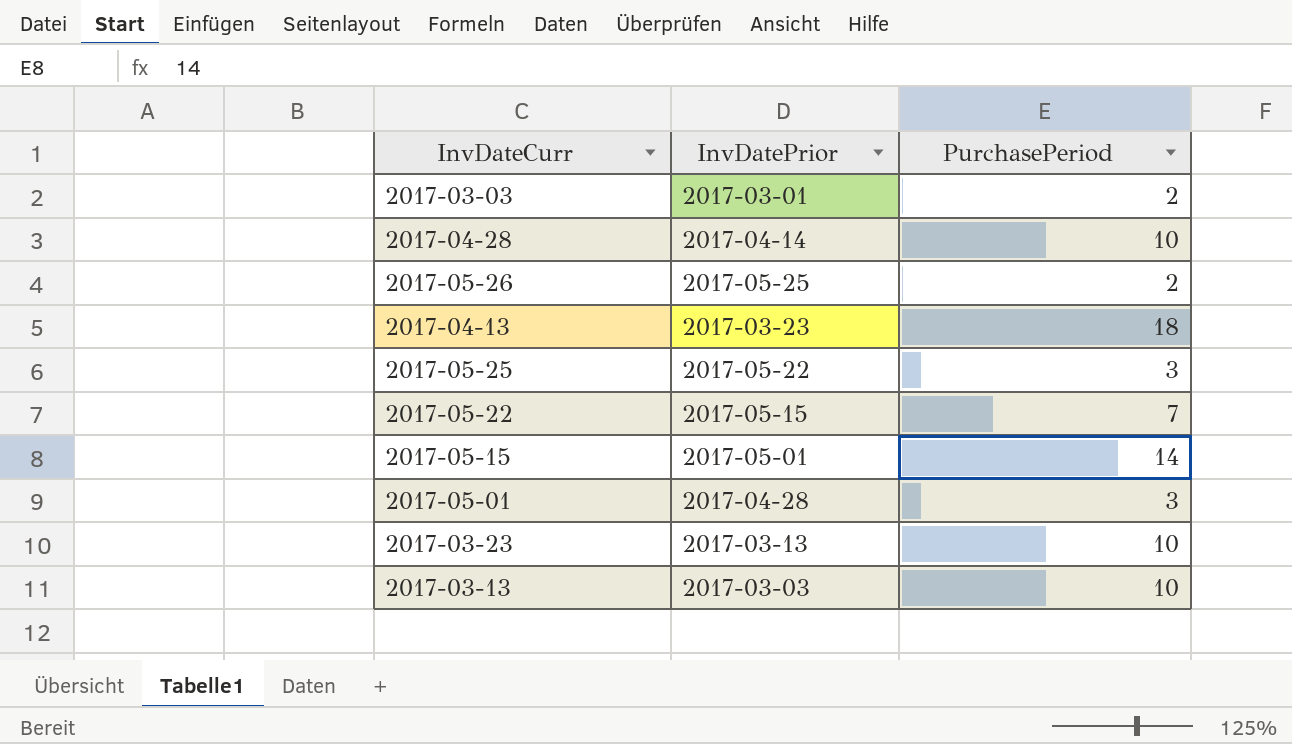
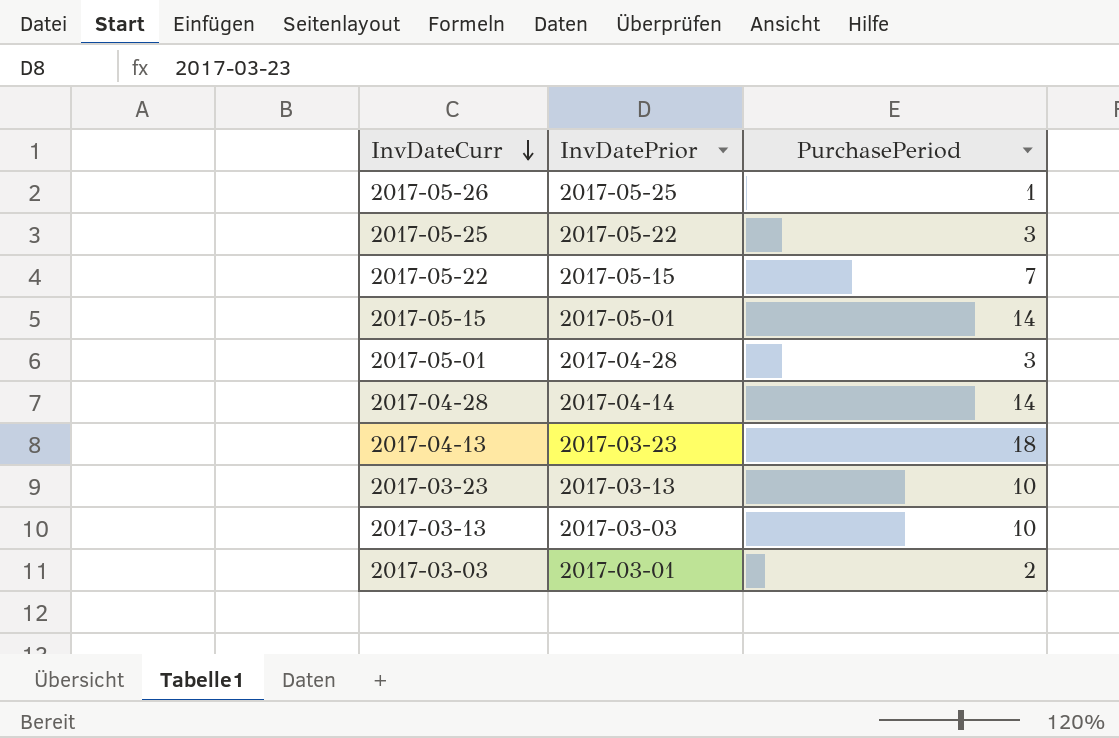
row order: none -> InvDateCurr descending
2017-05-26 | PurchasePeriod: 2 -> 1
2017-04-28 | PurchasePeriod: 10 -> 14

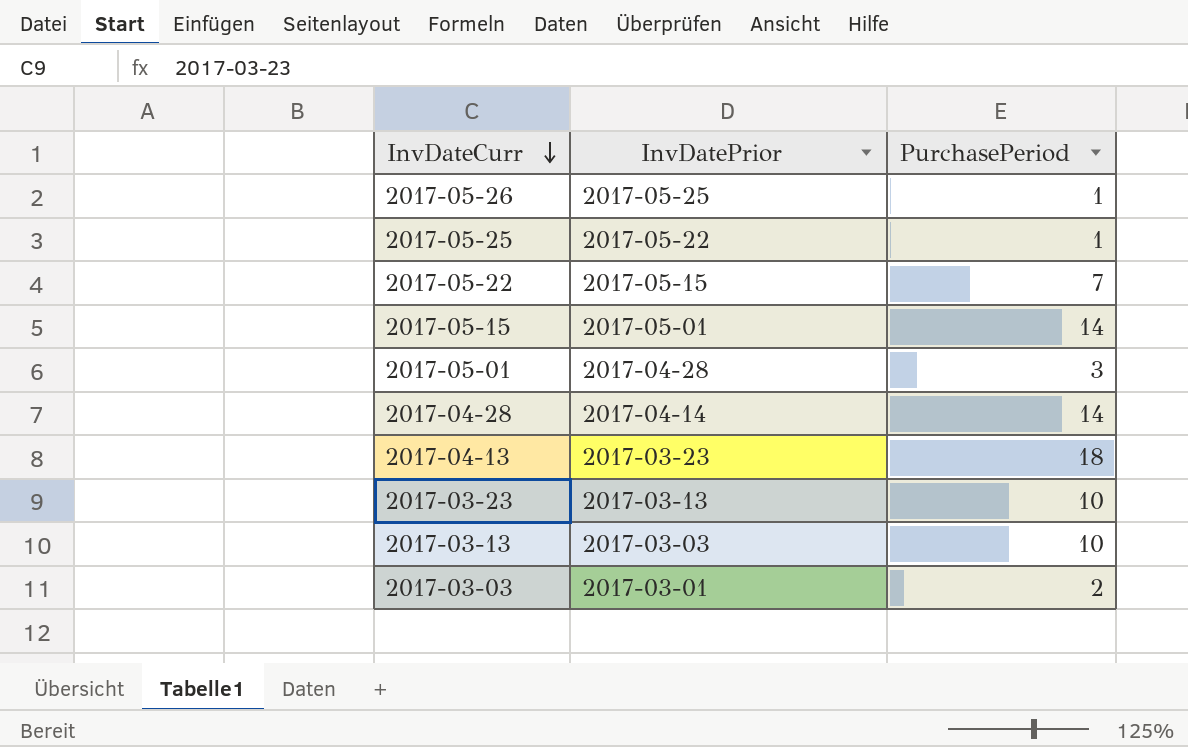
2017-05-25 | PurchasePeriod: 3 -> 1

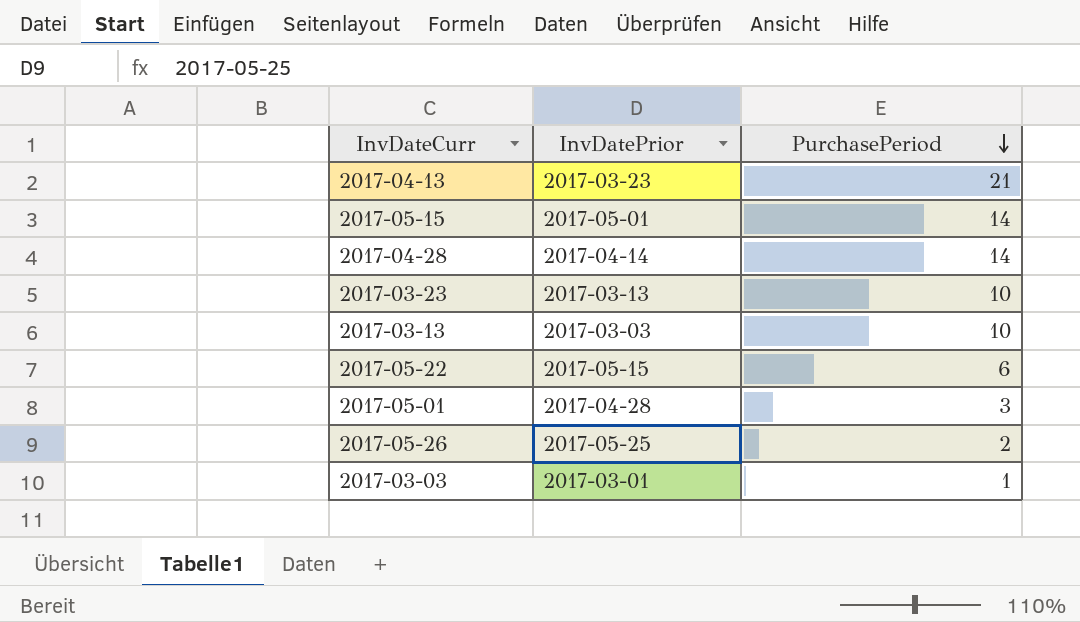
row order: InvDateCurr descending -> PurchasePeriod descending
row 2017-05-25: 2017-05-22 | 1 -> none
2017-04-13 | PurchasePeriod: 18 -> 21
2017-05-22 | PurchasePeriod: 7 -> 6
2017-05-26 | PurchasePeriod: 1 -> 2
2017-03-03 | PurchasePeriod: 2 -> 1

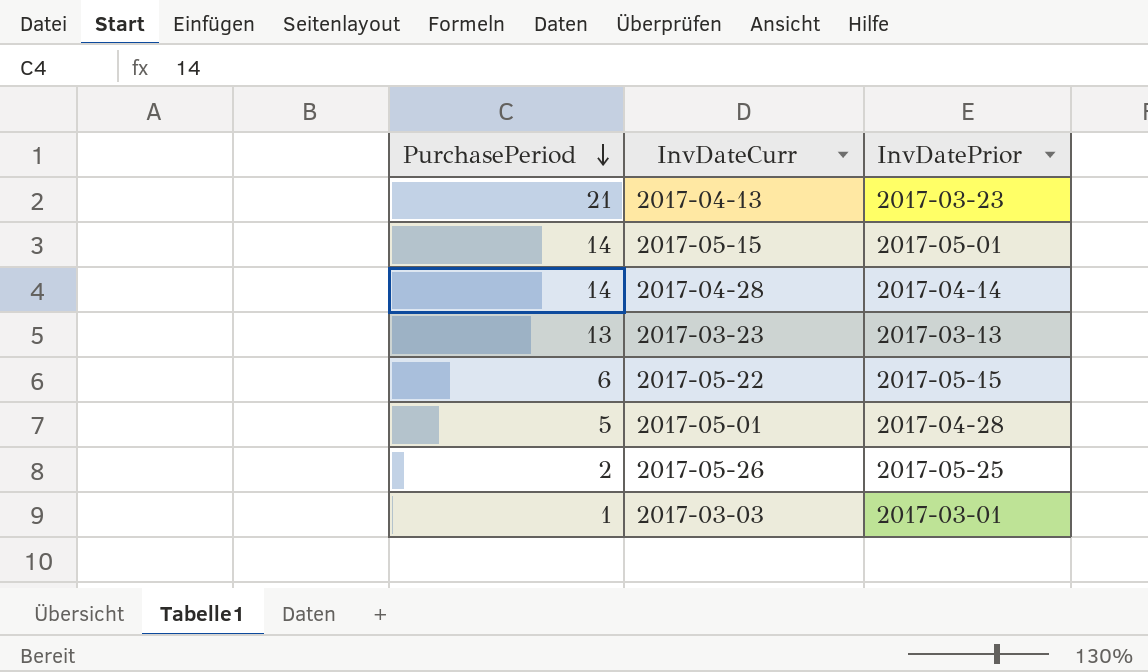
column PurchasePeriod | position: 3 -> 1
row 2017-03-13: 2017-03-03 | 10 -> none
2017-03-23 | PurchasePeriod: 10 -> 13
2017-05-01 | PurchasePeriod: 3 -> 5

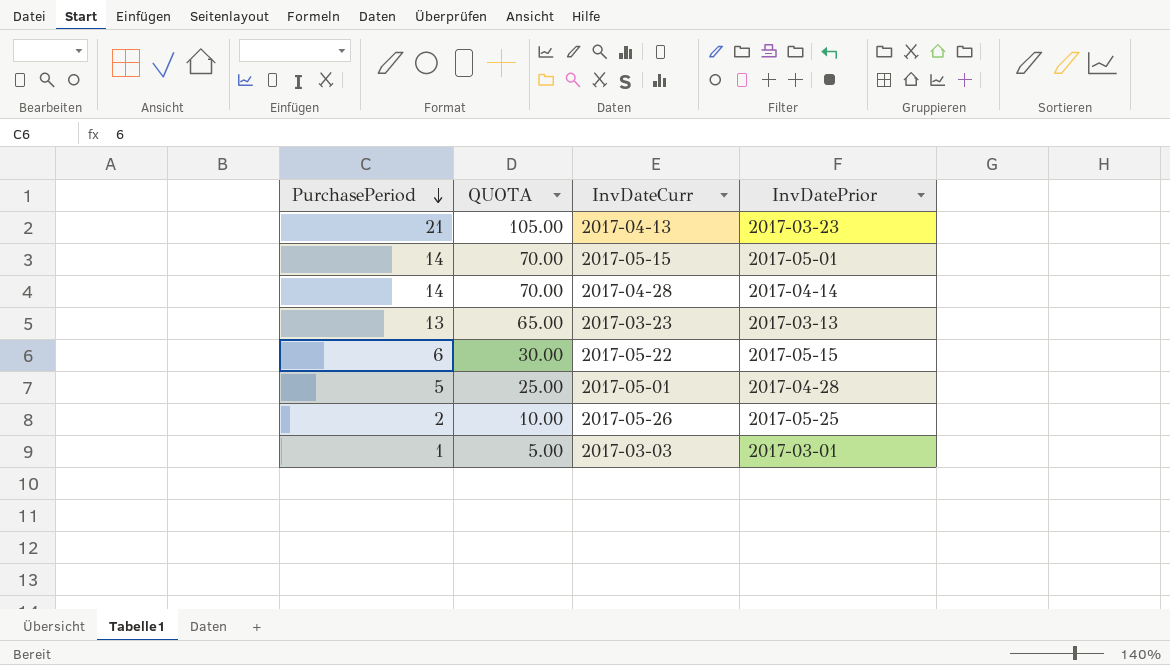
column QUOTA | formula: none -> [PurchasePeriod] * 5

